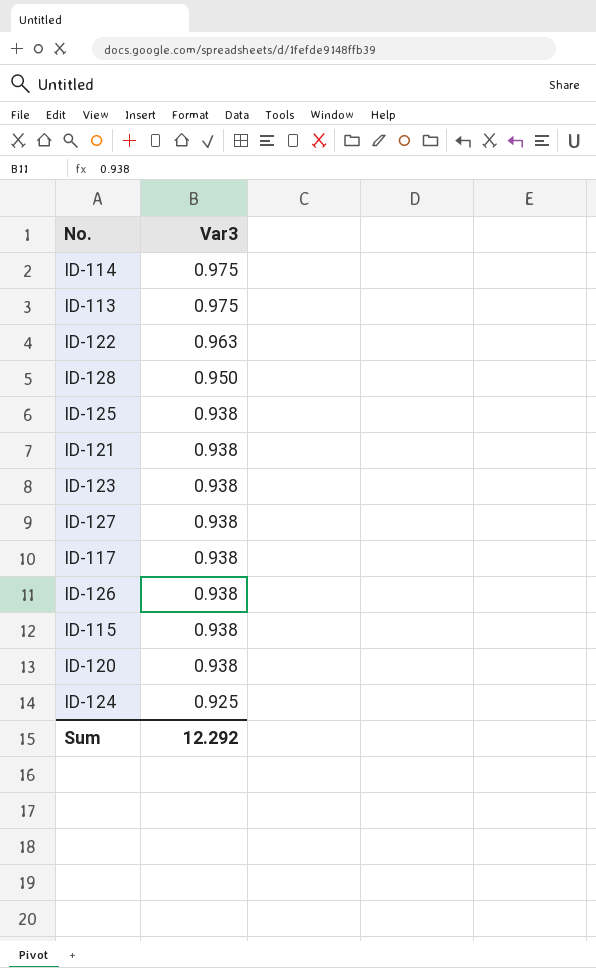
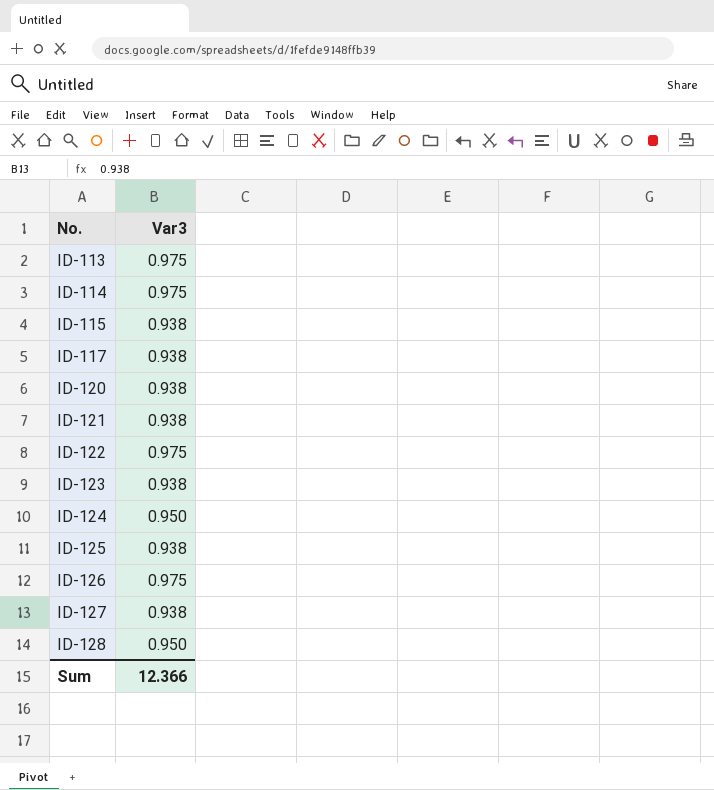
row order: Var3 descending -> No. ascending
ID-122 | Var3: 0.963 -> 0.975
ID-124 | Var3: 0.925 -> 0.950
ID-126 | Var3: 0.938 -> 0.975
Sum | Var3: 12.292 -> 12.366

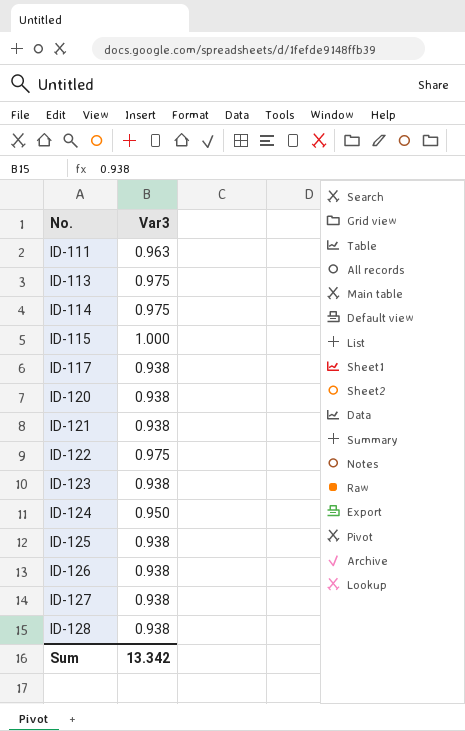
row ID-111: none -> 0.963
ID-115 | Var3: 0.938 -> 1.000
ID-126 | Var3: 0.975 -> 0.938
ID-128 | Var3: 0.950 -> 0.938
Sum | Var3: 12.366 -> 13.342

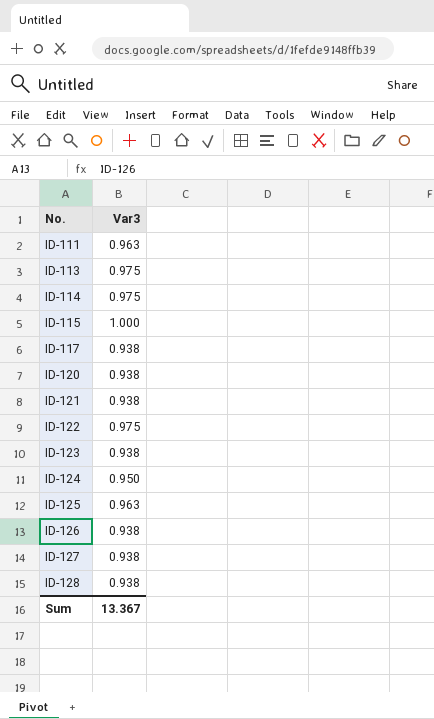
ID-125 | Var3: 0.938 -> 0.963
Sum | Var3: 13.342 -> 13.367

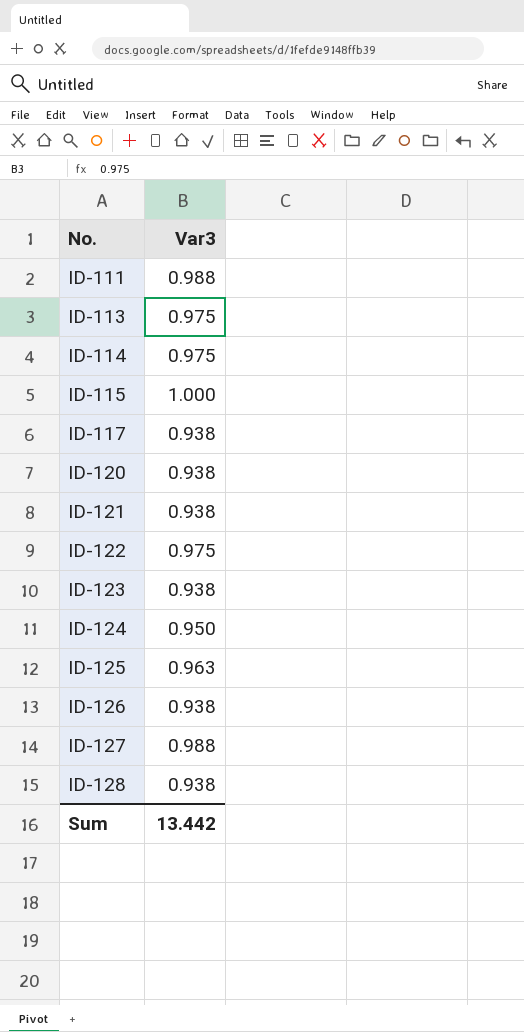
ID-111 | Var3: 0.963 -> 0.988
ID-127 | Var3: 0.938 -> 0.988
Sum | Var3: 13.367 -> 13.442

